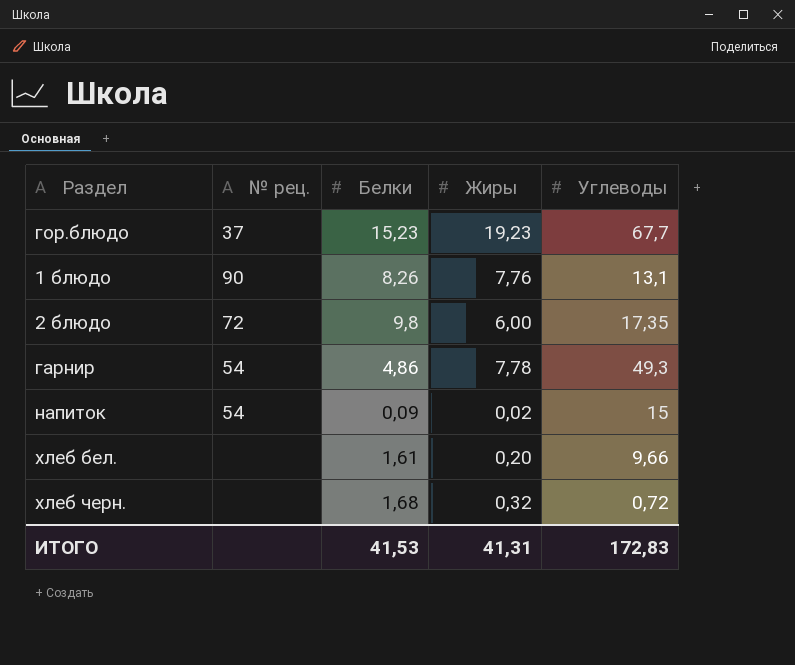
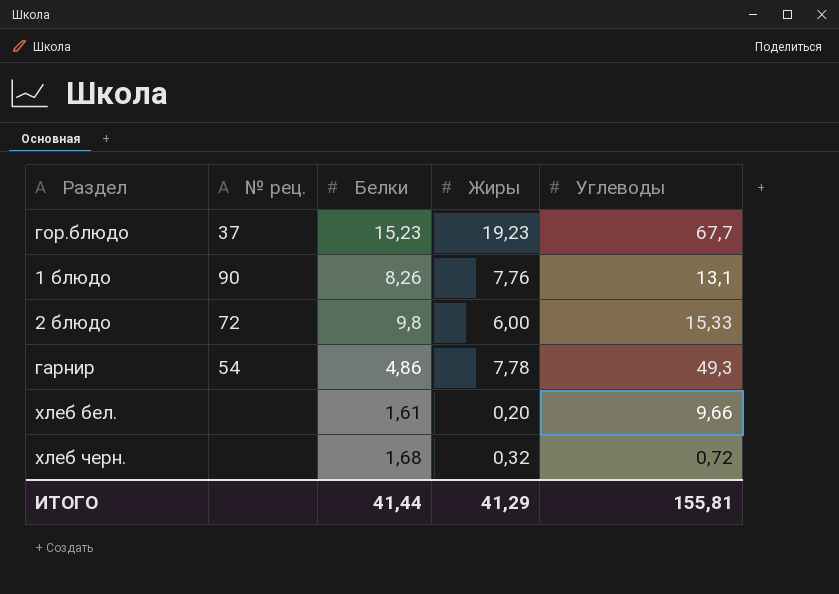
row напиток: 54 | 0,09 | 0,02 | 15 -> none
2 блюдо | Углеводы: 17,35 -> 15,33
ИТОГО | Белки: 41,53 -> 41,44
ИТОГО | Жиры: 41,31 -> 41,29
ИТОГО | Углеводы: 172,83 -> 155,81

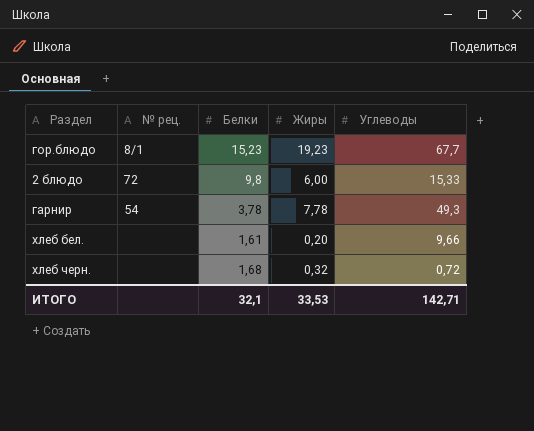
row 1 блюдо: 90 | 8,26 | 7,76 | 13,1 -> none
гор.блюдо | № рец.: 37 -> 8/1
гарнир | Белки: 4,86 -> 3,78
ИТОГО | Белки: 41,44 -> 32,1
ИТОГО | Жиры: 41,29 -> 33,53
ИТОГО | Углеводы: 155,81 -> 142,71

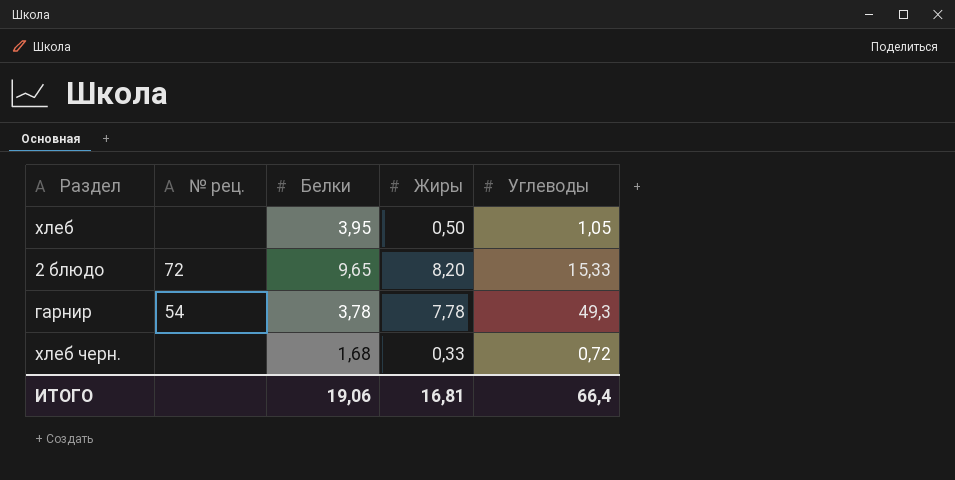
row гор.блюдо: 8/1 | 15,23 | 19,23 | 67,7 -> none
row хлеб бел.: none | 1,61 | 0,20 | 9,66 -> none
row хлеб: none -> none | 3,95 | 0,50 | 1,05
2 блюдо | Белки: 9,8 -> 9,65
2 блюдо | Жиры: 6,00 -> 8,20
хлеб черн. | Жиры: 0,32 -> 0,33
ИТОГО | Белки: 32,1 -> 19,06
ИТОГО | Жиры: 33,53 -> 16,81
ИТОГО | Углеводы: 142,71 -> 66,4

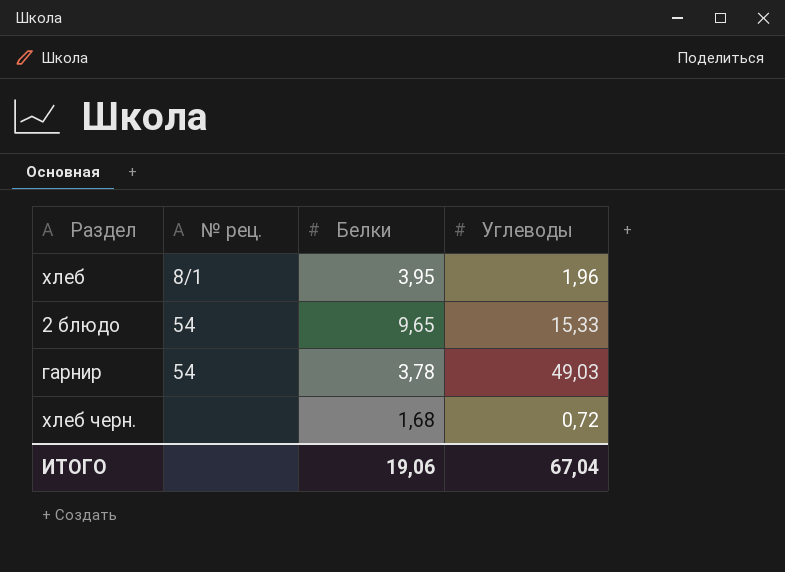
column Жиры | position: 4 -> none
хлеб | № рец.: none -> 8/1
хлеб | Углеводы: 1,05 -> 1,96
2 блюдо | № рец.: 72 -> 54
гарнир | Углеводы: 49,3 -> 49,03
ИТОГО | Углеводы: 66,4 -> 67,04

